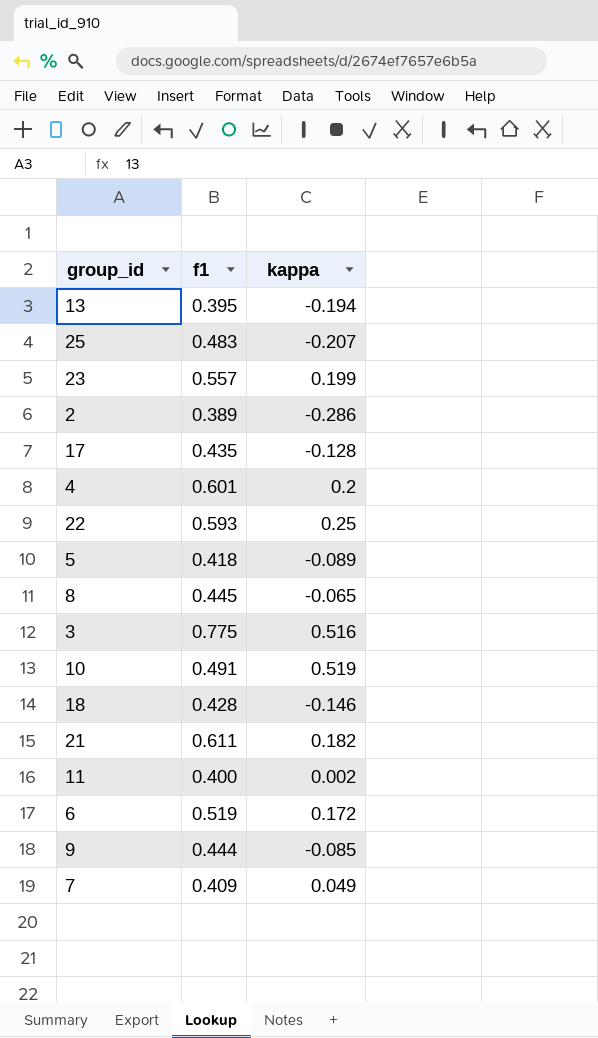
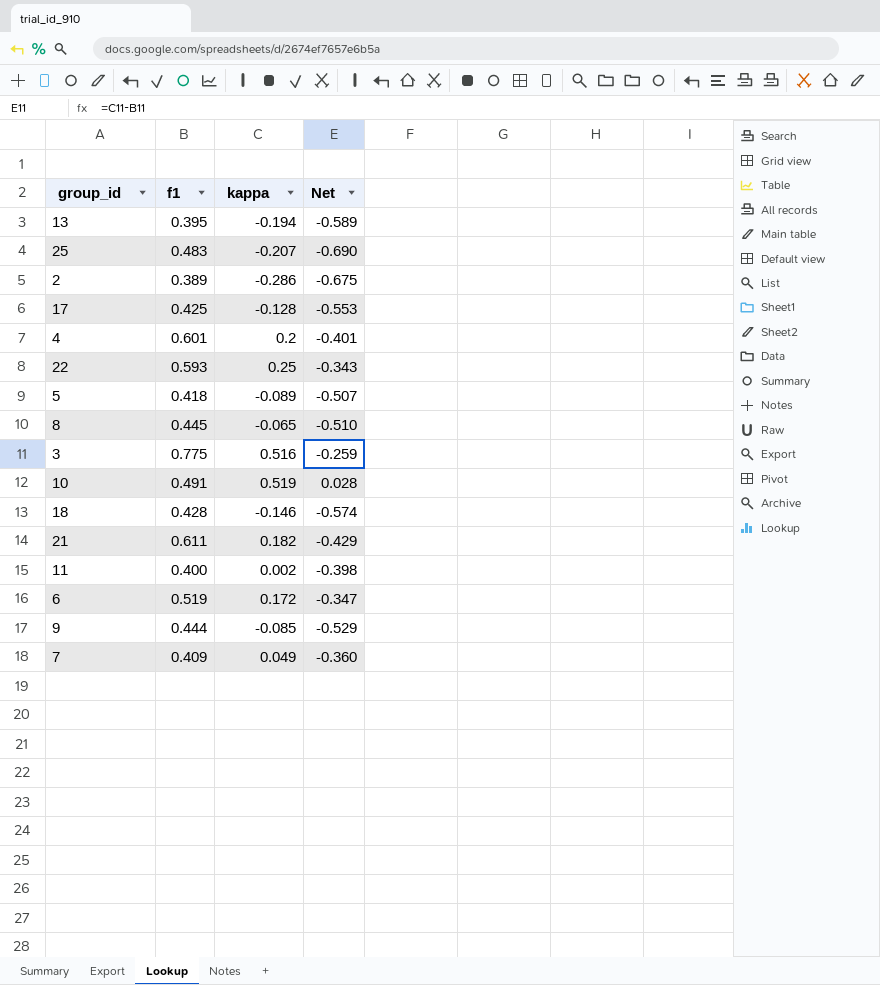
column Net | formula: none -> [kappa] - [f1]
row 23: 0.557 | 0.199 -> none
17 | f1: 0.435 -> 0.425

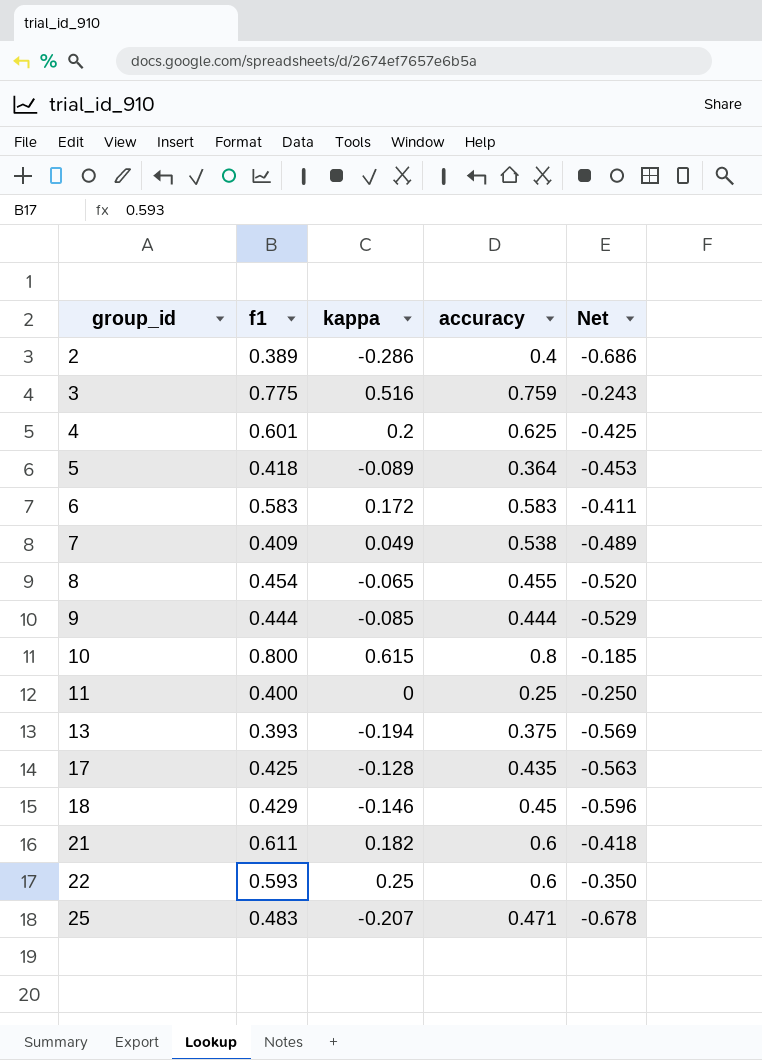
row order: none -> group_id ascending
column accuracy | position: none -> 4
column Net | formula: [kappa] - [f1] -> [kappa] - [accuracy]
6 | f1: 0.519 -> 0.583
8 | f1: 0.445 -> 0.454
10 | f1: 0.491 -> 0.800
10 | kappa: 0.519 -> 0.615
11 | kappa: 0.002 -> 0
13 | f1: 0.395 -> 0.393
18 | f1: 0.428 -> 0.429

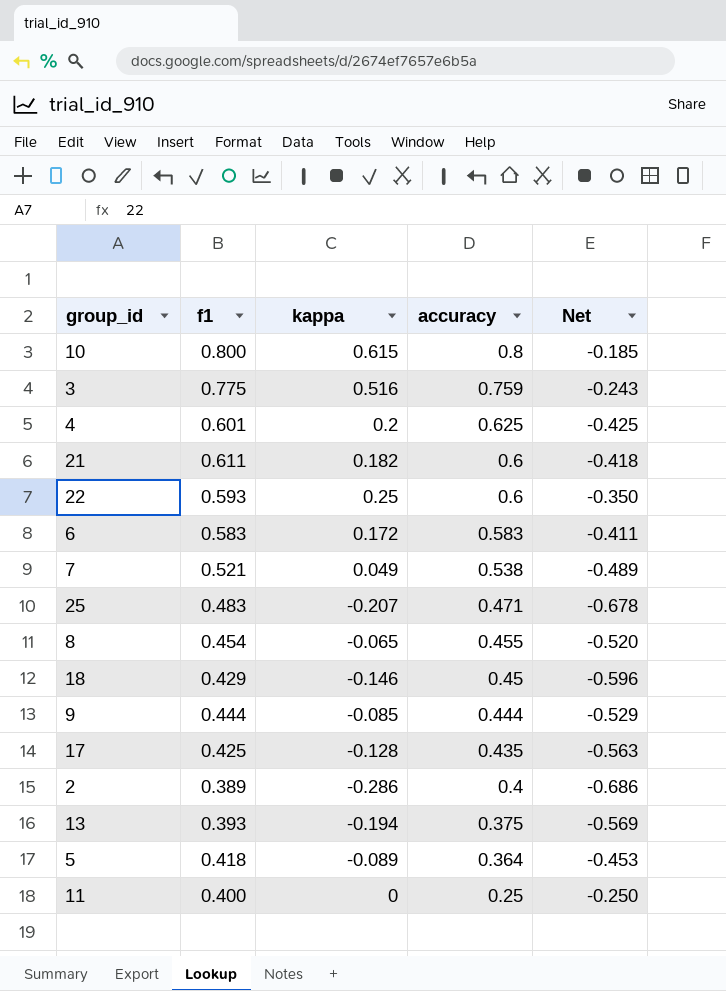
row order: group_id ascending -> accuracy descending
7 | f1: 0.409 -> 0.521

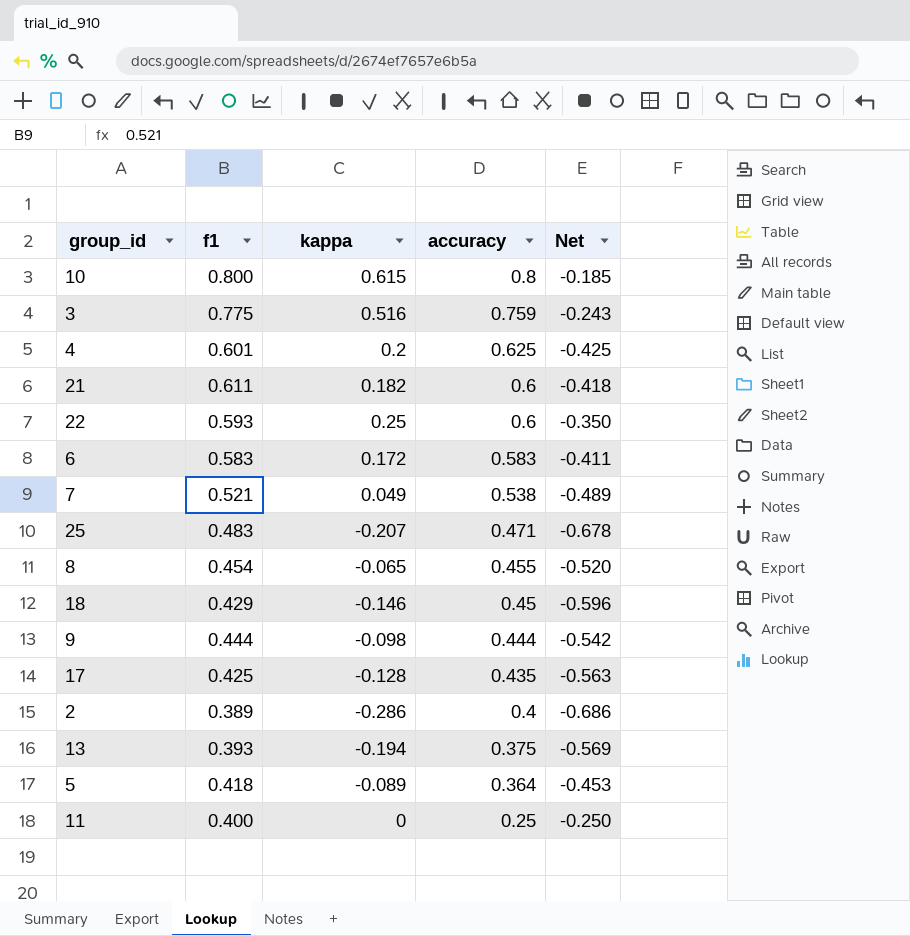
9 | kappa: -0.085 -> -0.098
9 | Net: -0.529 -> -0.542

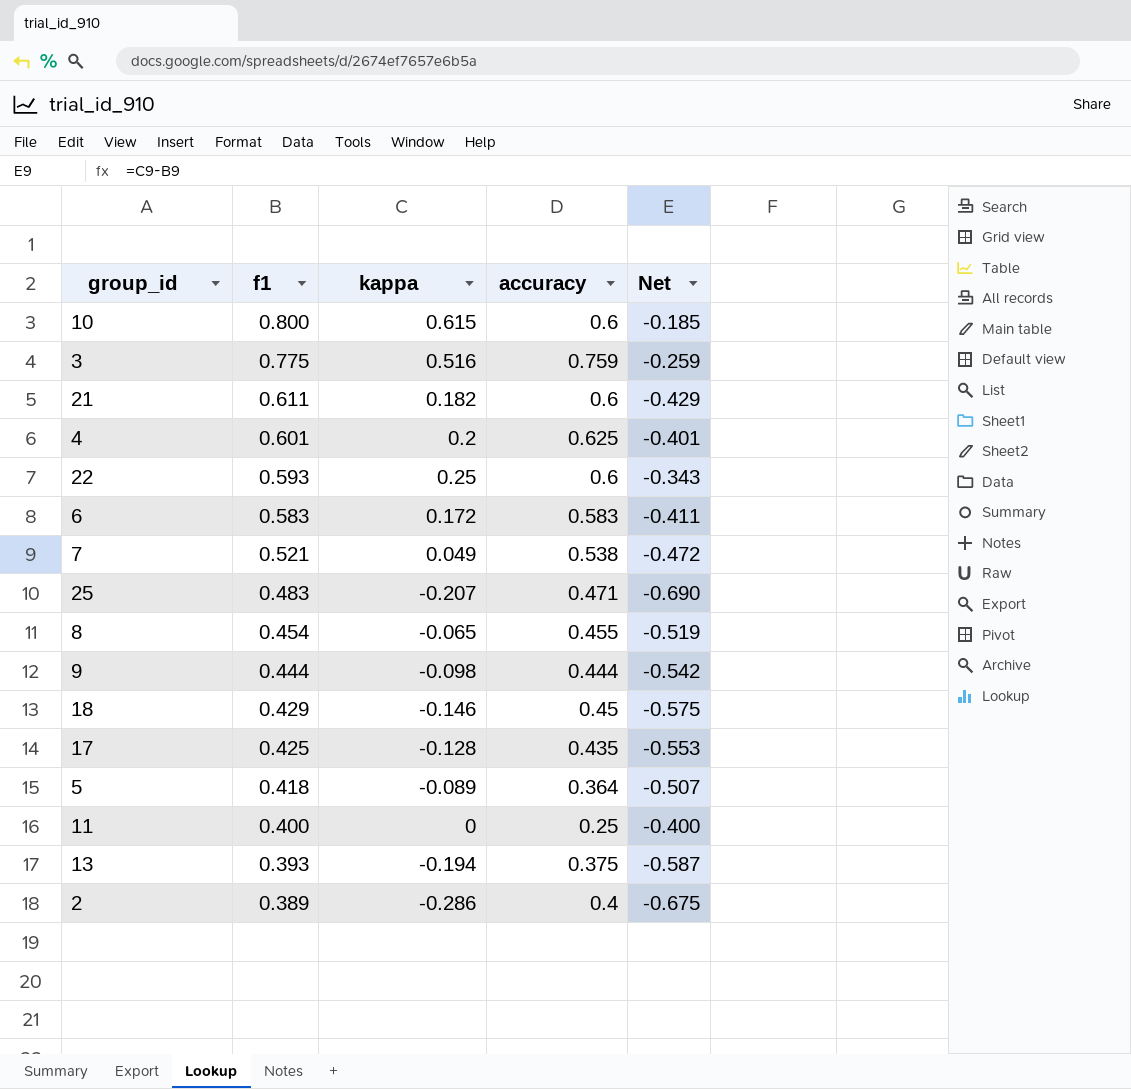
row order: accuracy descending -> f1 descending
column Net | formula: [kappa] - [accuracy] -> [kappa] - [f1]
10 | accuracy: 0.8 -> 0.6

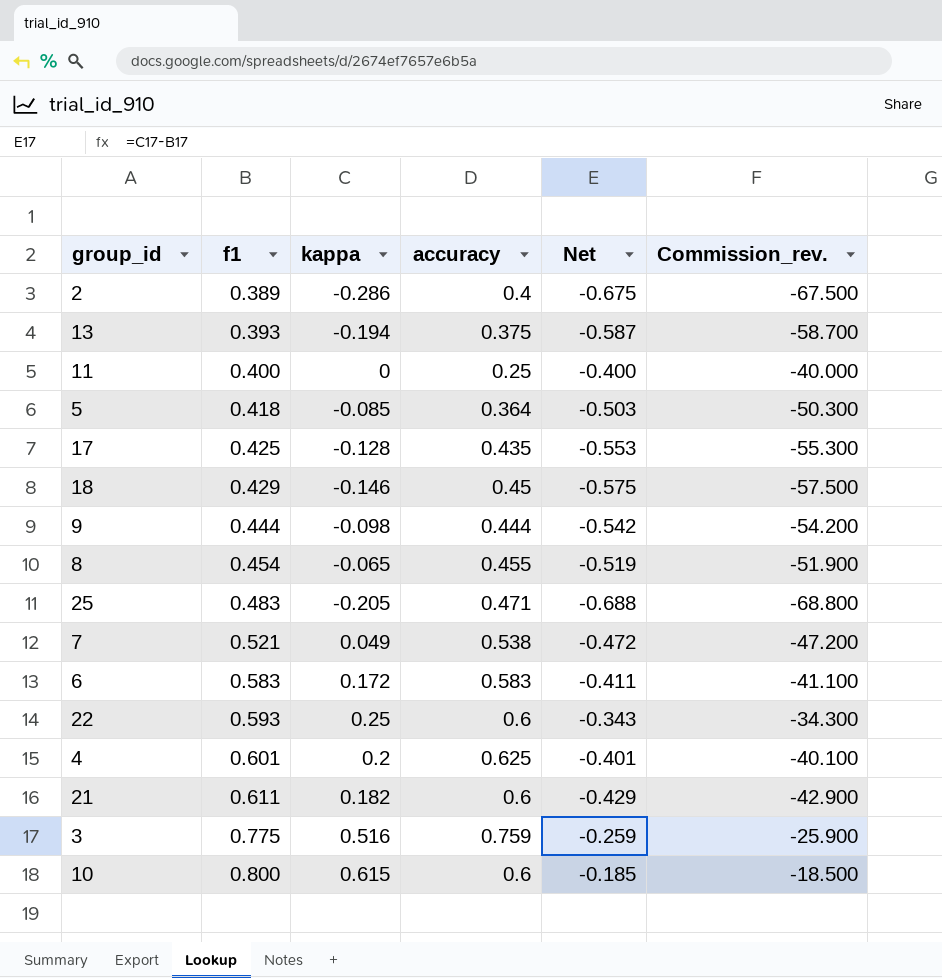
row order: f1 descending -> f1 ascending
column Commission_rev. | formula: none -> [Net] * 100
5 | kappa: -0.089 -> -0.085
5 | Net: -0.507 -> -0.503
25 | kappa: -0.207 -> -0.205
25 | Net: -0.690 -> -0.688

